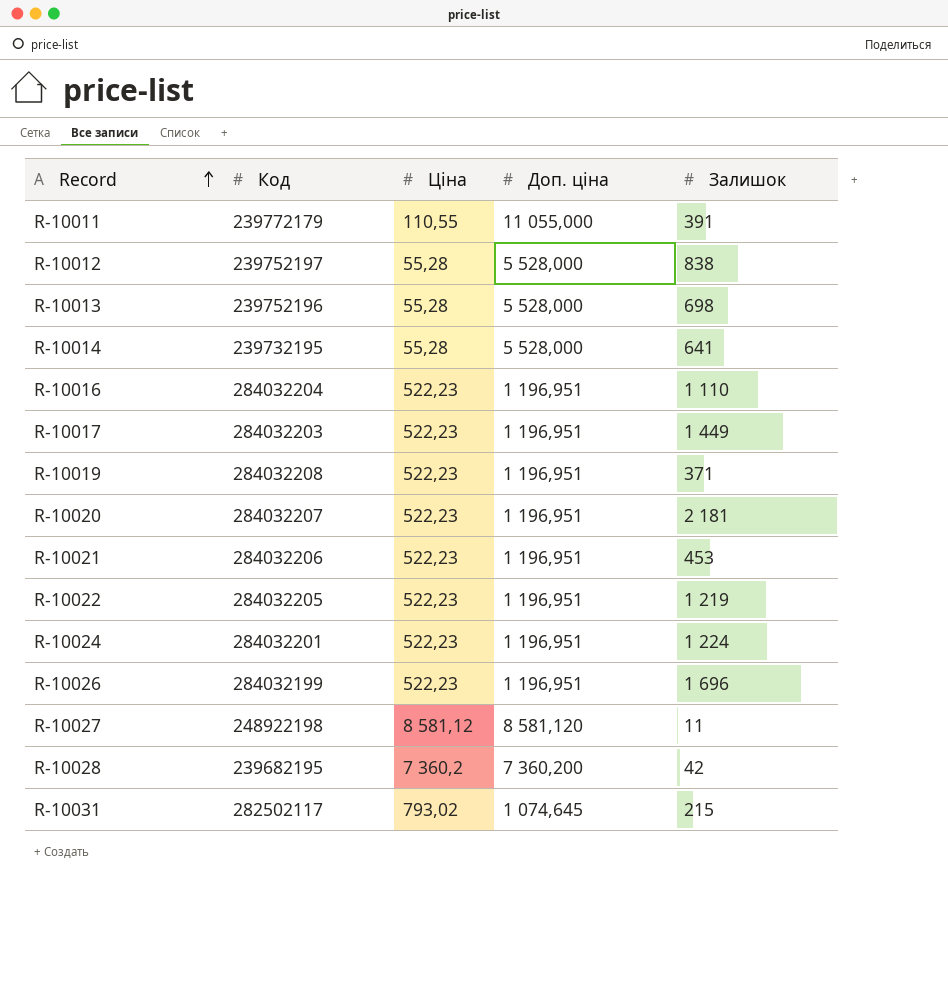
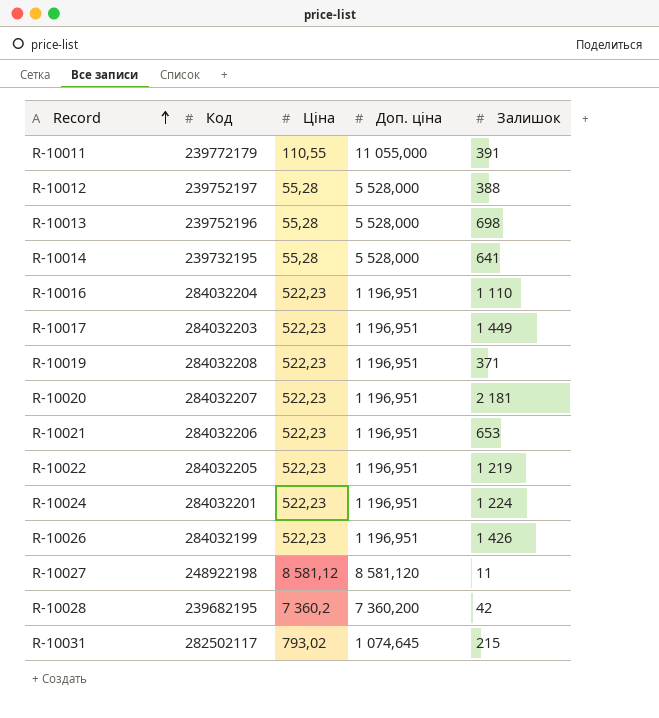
R-10012 | Залишок: 838 -> 388
R-10021 | Залишок: 453 -> 653
R-10026 | Залишок: 1 696 -> 1 426

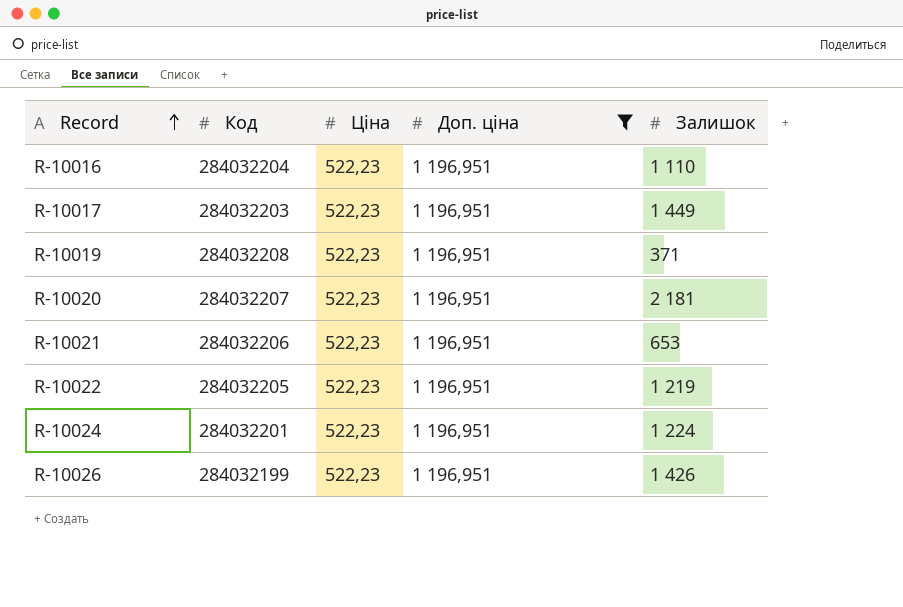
filter: none -> Доп. ціна = 1 196,951

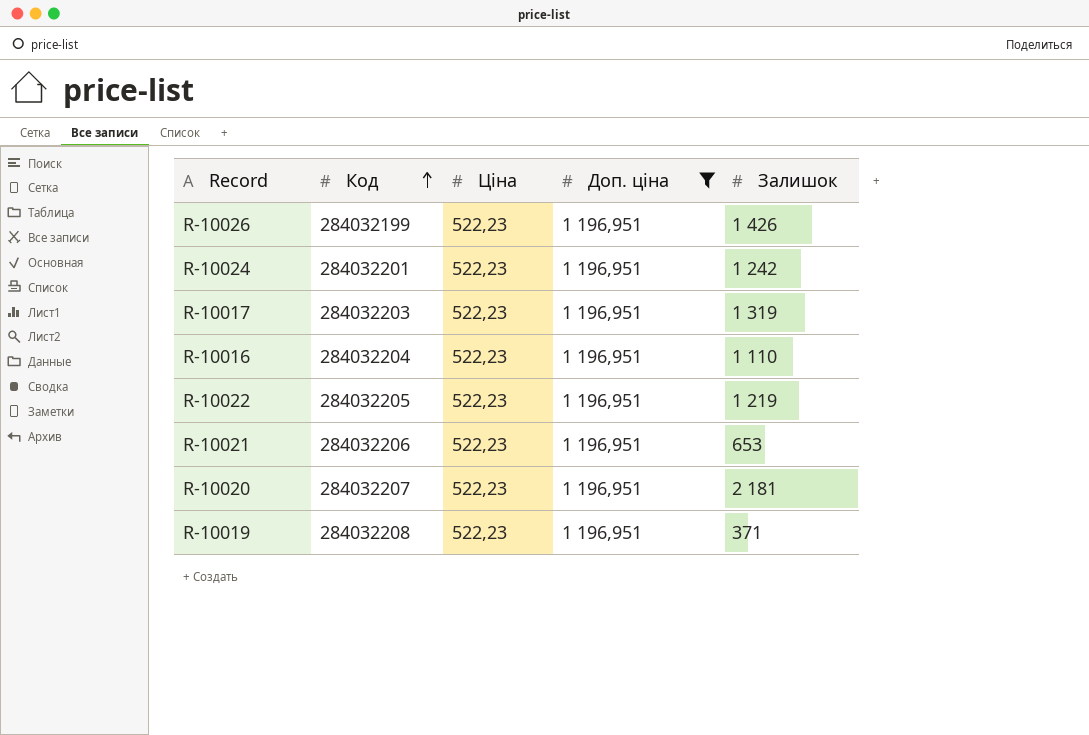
row order: Record ascending -> Код ascending
R-10024 | Залишок: 1 224 -> 1 242
R-10017 | Залишок: 1 449 -> 1 319

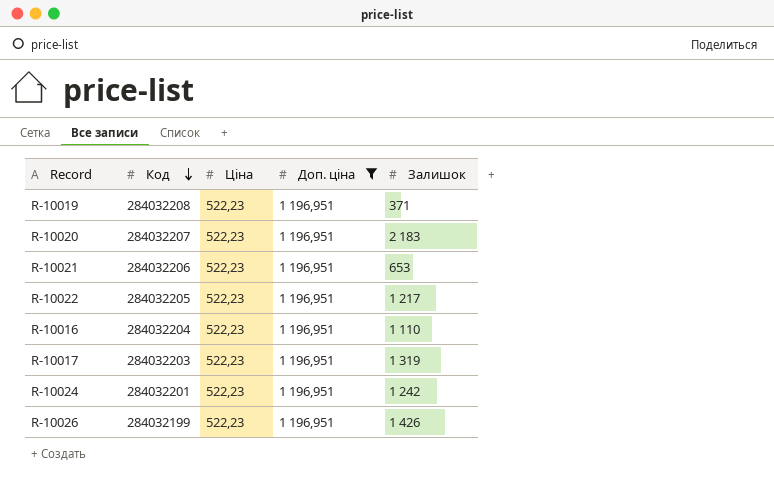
row order: Код ascending -> Код descending
R-10020 | Залишок: 2 181 -> 2 183
R-10022 | Залишок: 1 219 -> 1 217

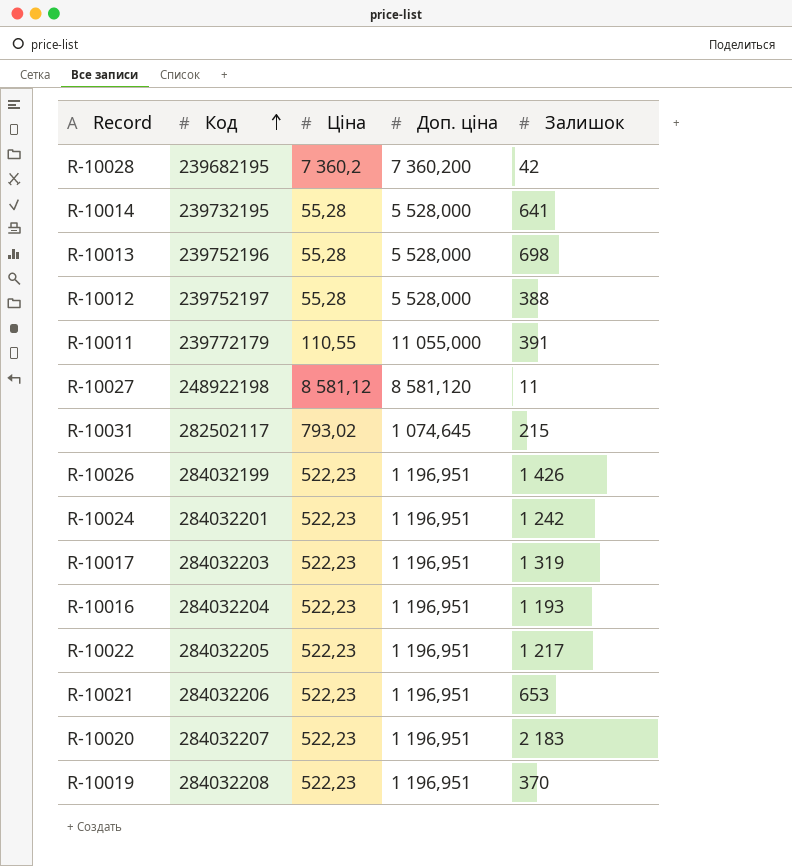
filter: Доп. ціна = 1 196,951 -> none
row order: Код descending -> Код ascending
R-10016 | Залишок: 1 110 -> 1 193
R-10019 | Залишок: 371 -> 370

